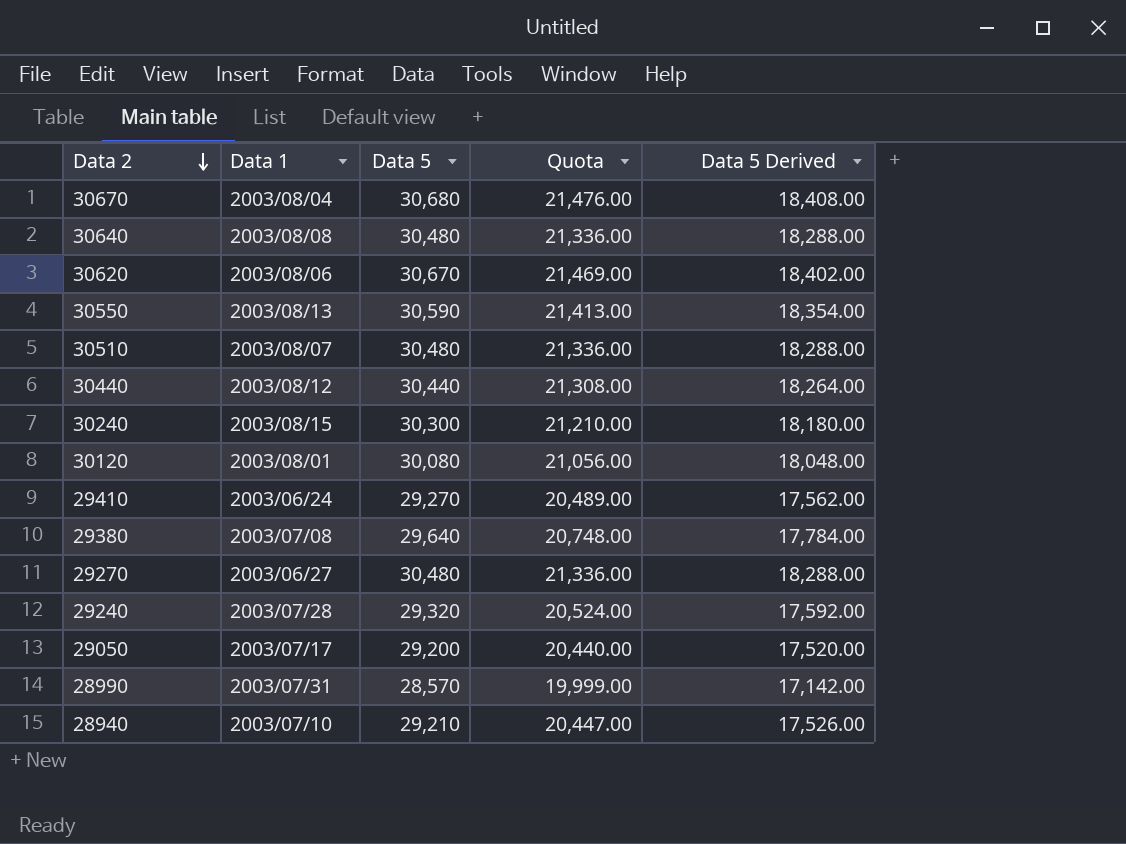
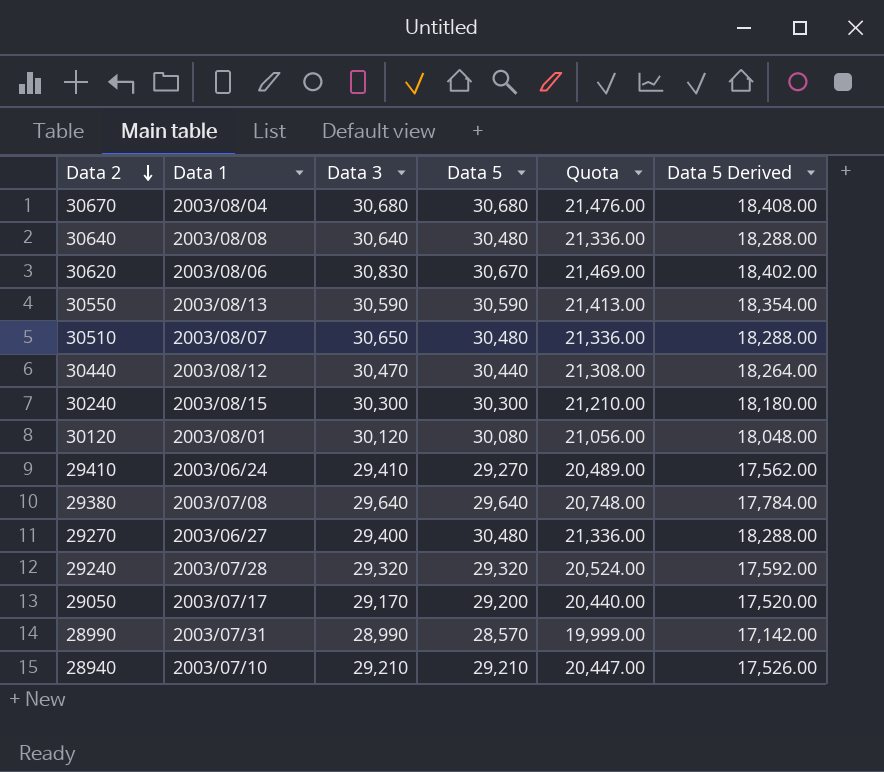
column Data 3 | position: none -> 3

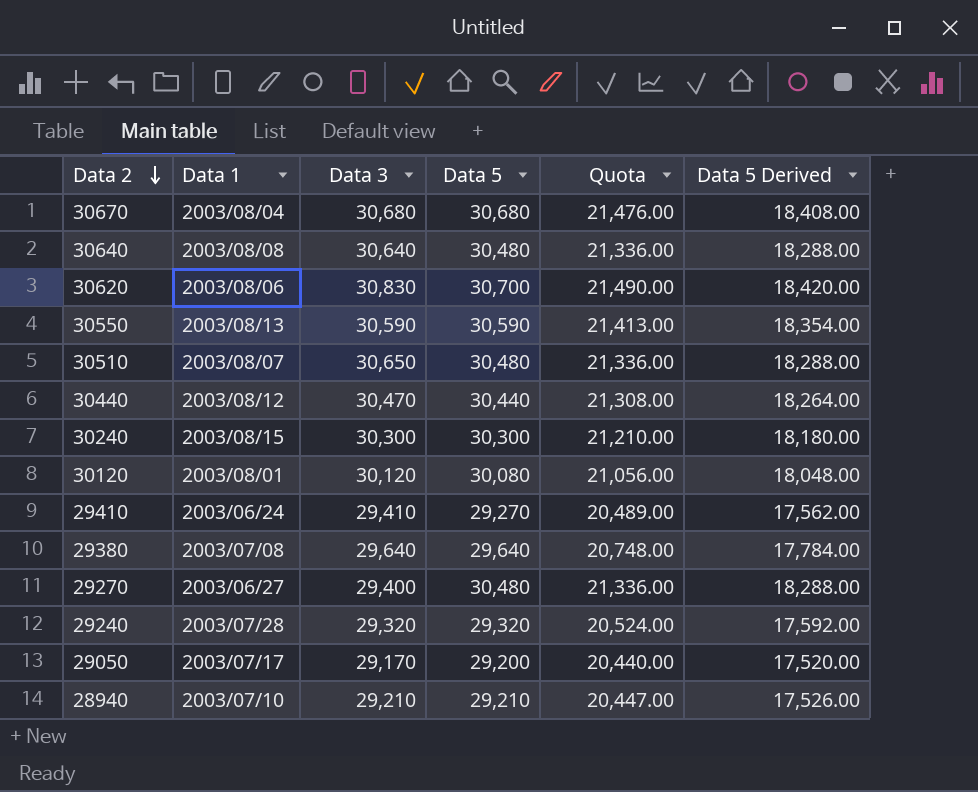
row 28990: 2003/07/31 | 28,990 | 28,570 | 19,999.00 | 17,142.00 -> none
30620 | Data 5: 30,670 -> 30,700
30620 | Quota: 21,469.00 -> 21,490.00
30620 | Data 5 Derived: 18,402.00 -> 18,420.00

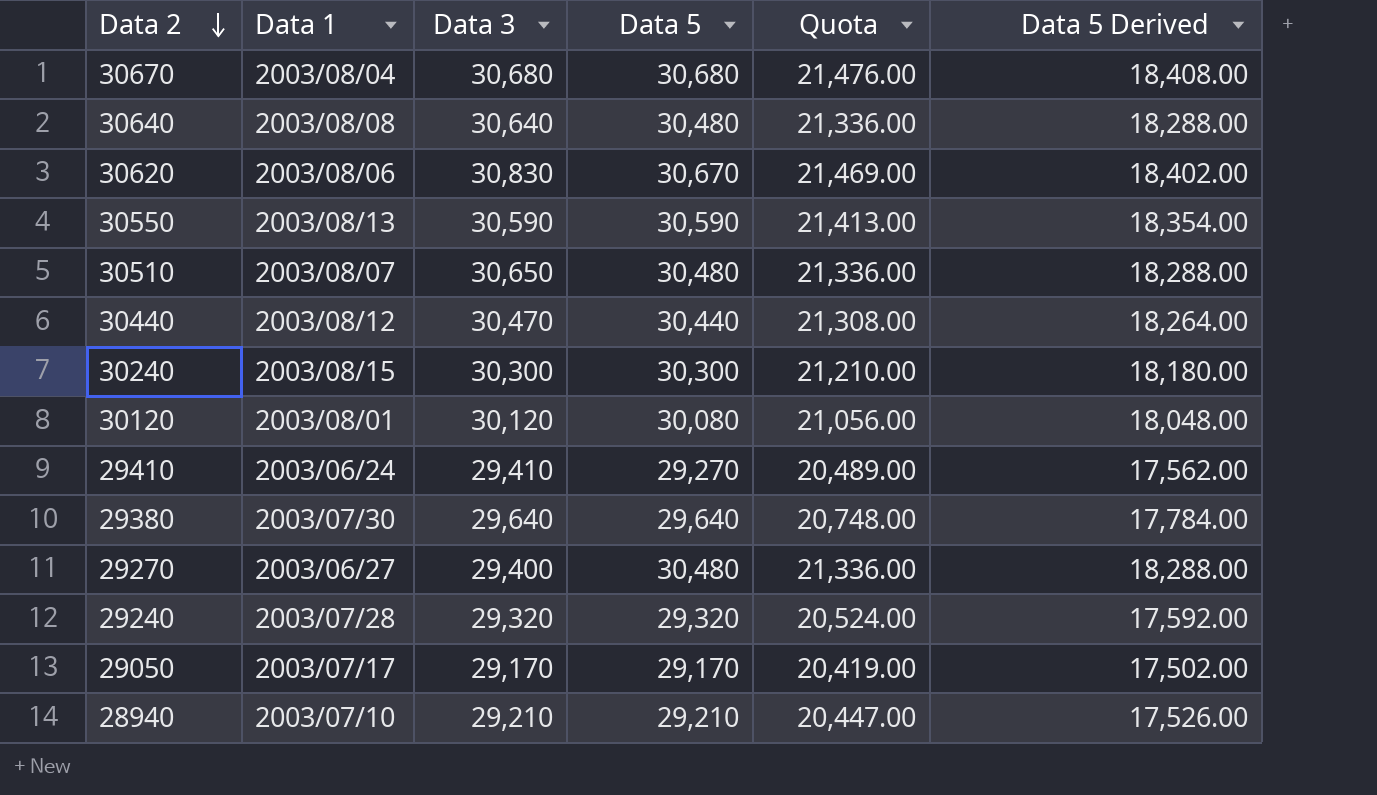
30620 | Data 5: 30,700 -> 30,670
30620 | Quota: 21,490.00 -> 21,469.00
30620 | Data 5 Derived: 18,420.00 -> 18,402.00
29380 | Data 1: 2003/07/08 -> 2003/07/30
29050 | Data 5: 29,200 -> 29,170
29050 | Quota: 20,440.00 -> 20,419.00
29050 | Data 5 Derived: 17,520.00 -> 17,502.00

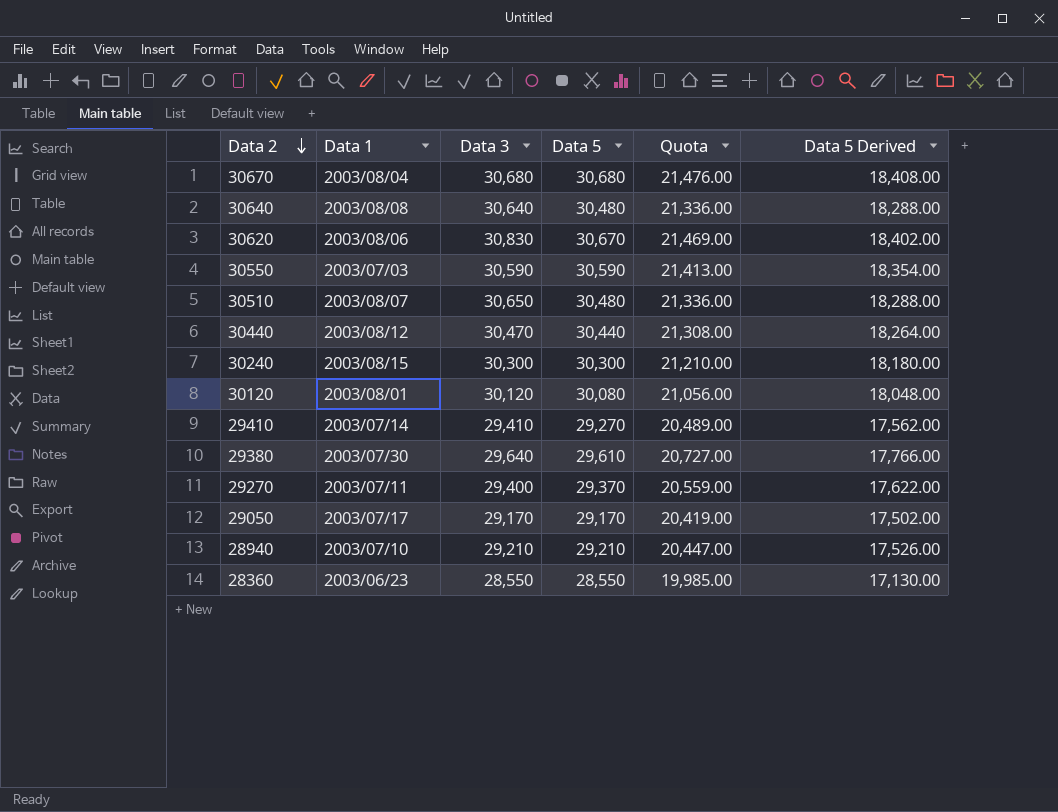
row 29240: 2003/07/28 | 29,320 | 29,320 | 20,524.00 | 17,592.00 -> none
30550 | Data 1: 2003/08/13 -> 2003/07/03
29410 | Data 1: 2003/06/24 -> 2003/07/14
29380 | Data 5: 29,640 -> 29,610
29380 | Quota: 20,748.00 -> 20,727.00
29380 | Data 5 Derived: 17,784.00 -> 17,766.00
29270 | Data 1: 2003/06/27 -> 2003/07/11
29270 | Data 5: 30,480 -> 29,370
29270 | Quota: 21,336.00 -> 20,559.00
29270 | Data 5 Derived: 18,288.00 -> 17,622.00
row 28360: none -> 2003/06/23 | 28,550 | 28,550 | 19,985.00 | 17,130.00

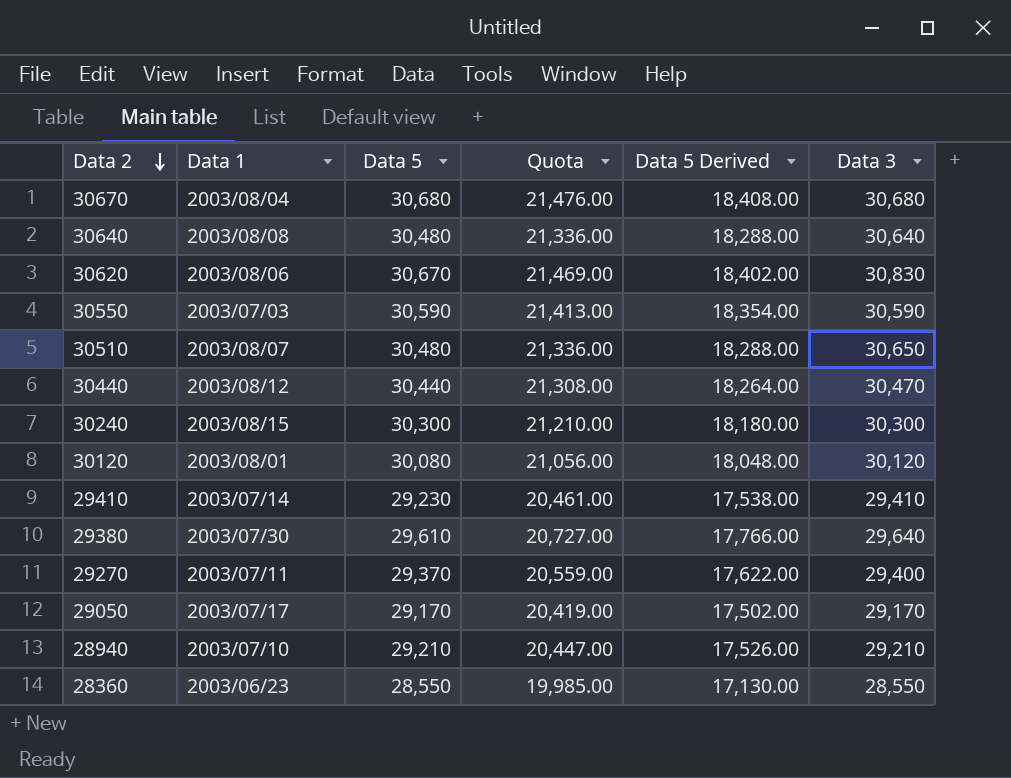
column Data 3 | position: 3 -> 6
29410 | Data 5: 29,270 -> 29,230
29410 | Quota: 20,489.00 -> 20,461.00
29410 | Data 5 Derived: 17,562.00 -> 17,538.00

